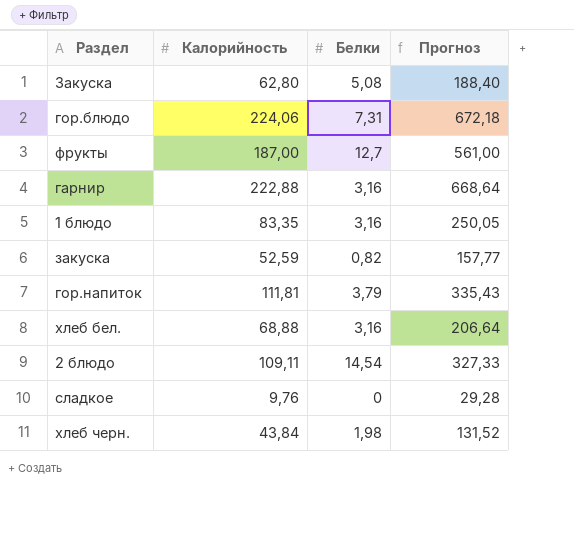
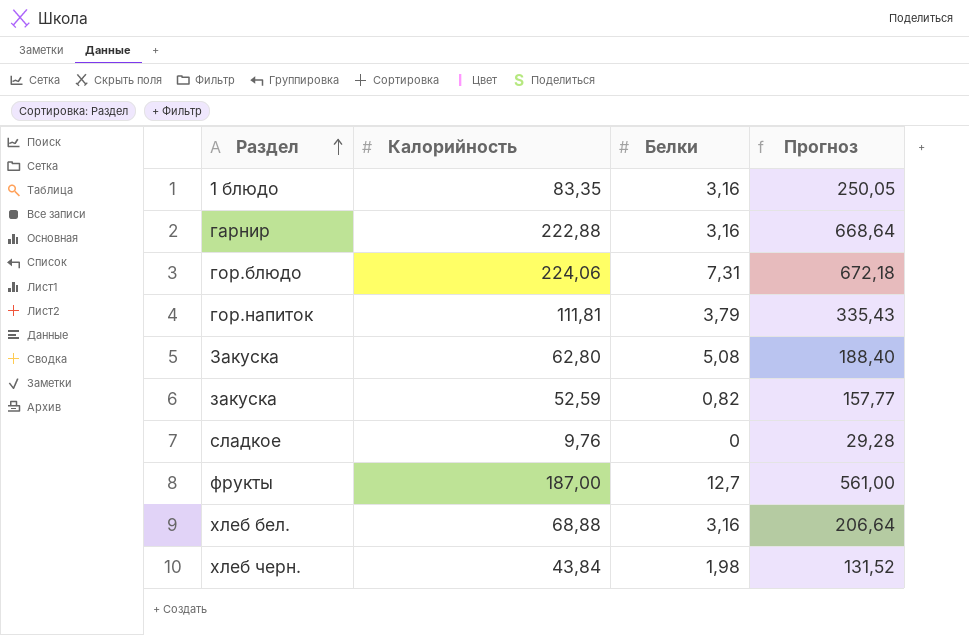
row order: none -> Раздел ascending
row 2 блюдо: 109,11 | 14,54 | 327,33 -> none

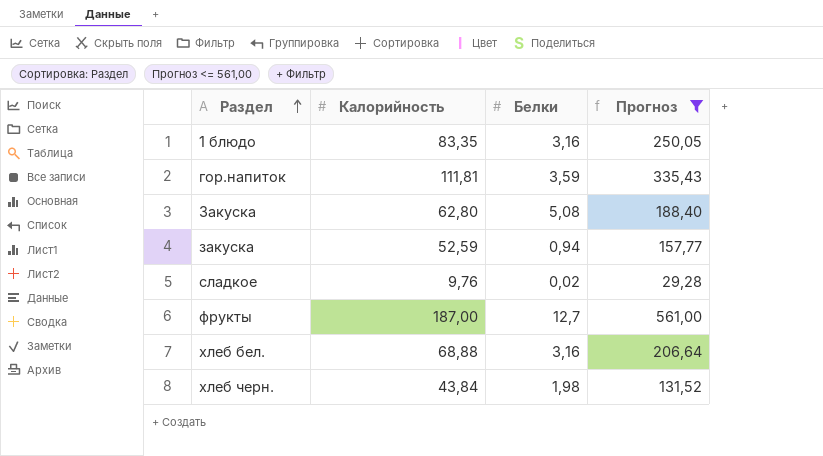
filter: none -> Прогноз <= 561,00
гор.напиток | Белки: 3,79 -> 3,59
закуска | Белки: 0,82 -> 0,94
сладкое | Белки: 0 -> 0,02

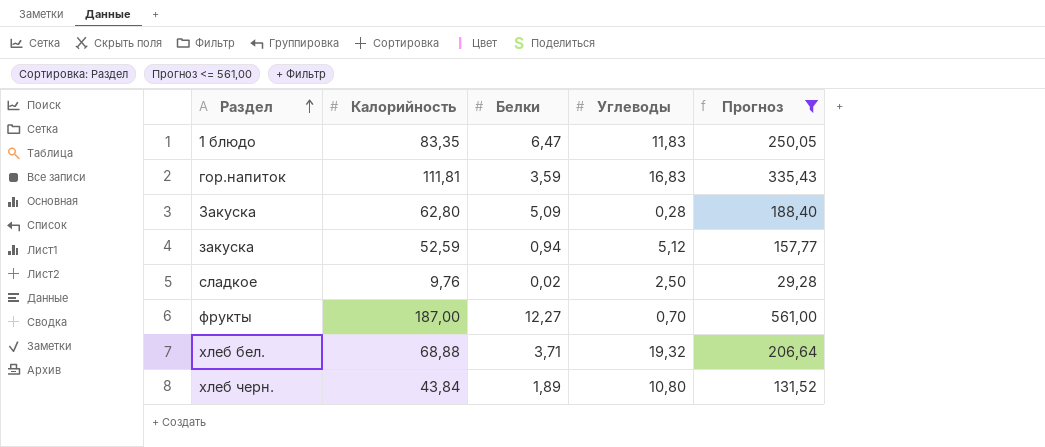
column Углеводы | position: none -> 4
1 блюдо | Белки: 3,16 -> 6,47
Закуска | Белки: 5,08 -> 5,09
фрукты | Белки: 12,7 -> 12,27
хлеб бел. | Белки: 3,16 -> 3,71
хлеб черн. | Белки: 1,98 -> 1,89

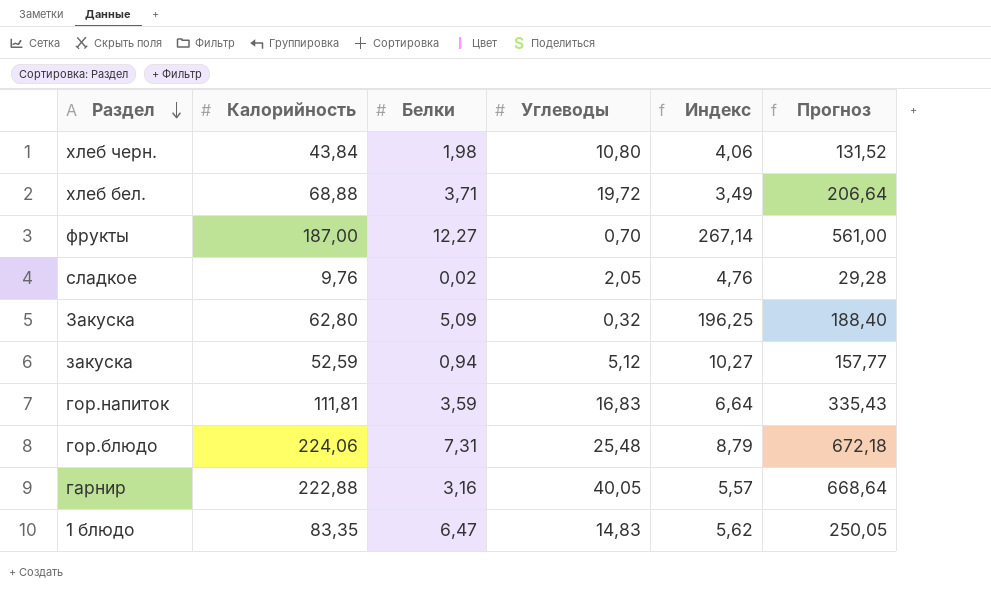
filter: Прогноз <= 561,00 -> none
row order: Раздел ascending -> Раздел descending
column Индекс | formula: none -> [Калорийность] / [Углеводы]
хлеб черн. | Белки: 1,89 -> 1,98
хлеб бел. | Углеводы: 19,32 -> 19,72
сладкое | Углеводы: 2,50 -> 2,05
Закуска | Углеводы: 0,28 -> 0,32
1 блюдо | Углеводы: 11,83 -> 14,83

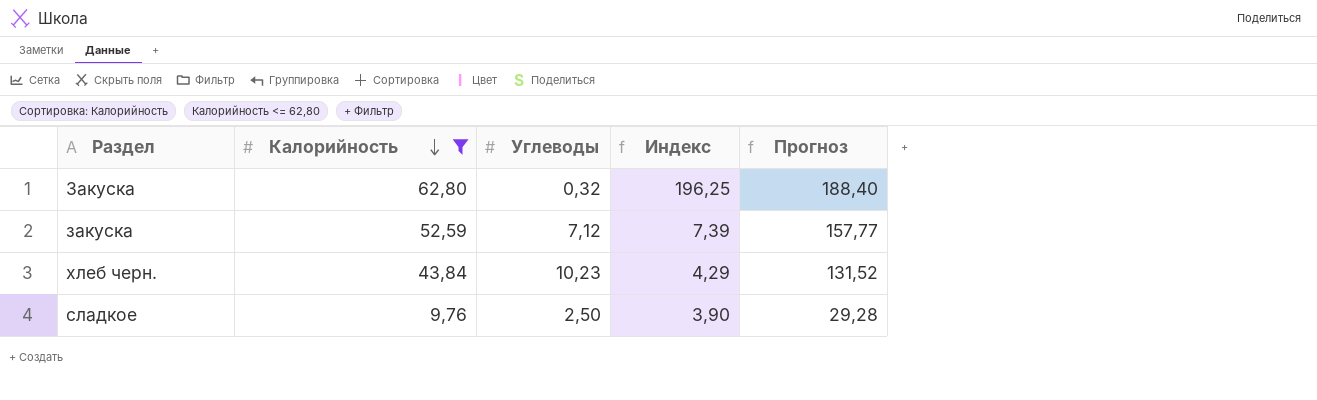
filter: none -> Калорийность <= 62,80
row order: Раздел descending -> Калорийность descending
column Белки | position: 3 -> none
закуска | Углеводы: 5,12 -> 7,12
закуска | Индекс: 10,27 -> 7,39
хлеб черн. | Углеводы: 10,80 -> 10,23
хлеб черн. | Индекс: 4,06 -> 4,29
сладкое | Углеводы: 2,05 -> 2,50
сладкое | Индекс: 4,76 -> 3,90

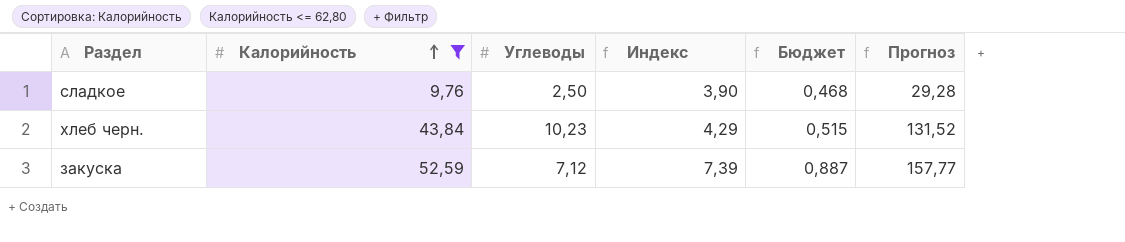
row order: Калорийность descending -> Калорийность ascending
column Бюджет | formula: none -> [Индекс] * 0,12
row Закуска: 62,80 | 0,32 | 196,25 | 188,40 -> none

